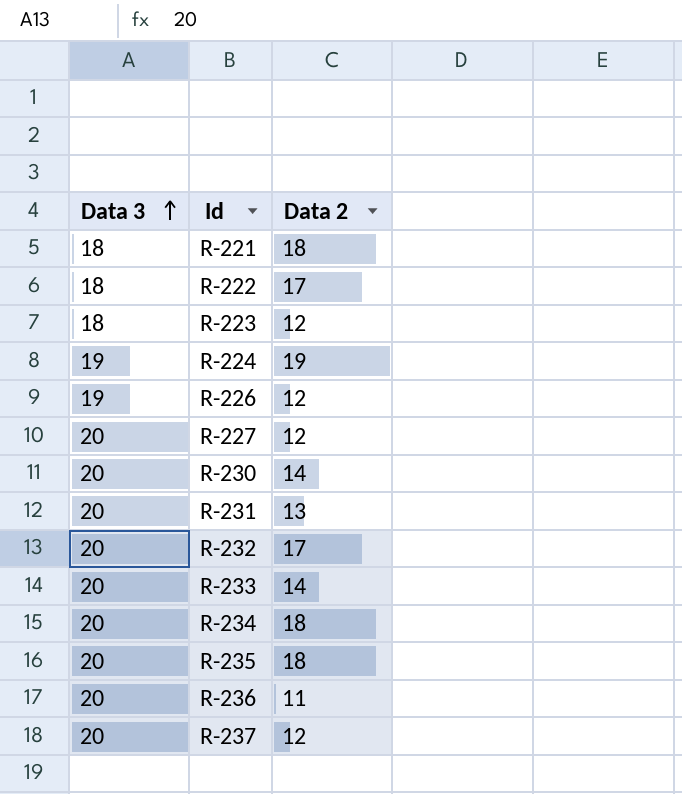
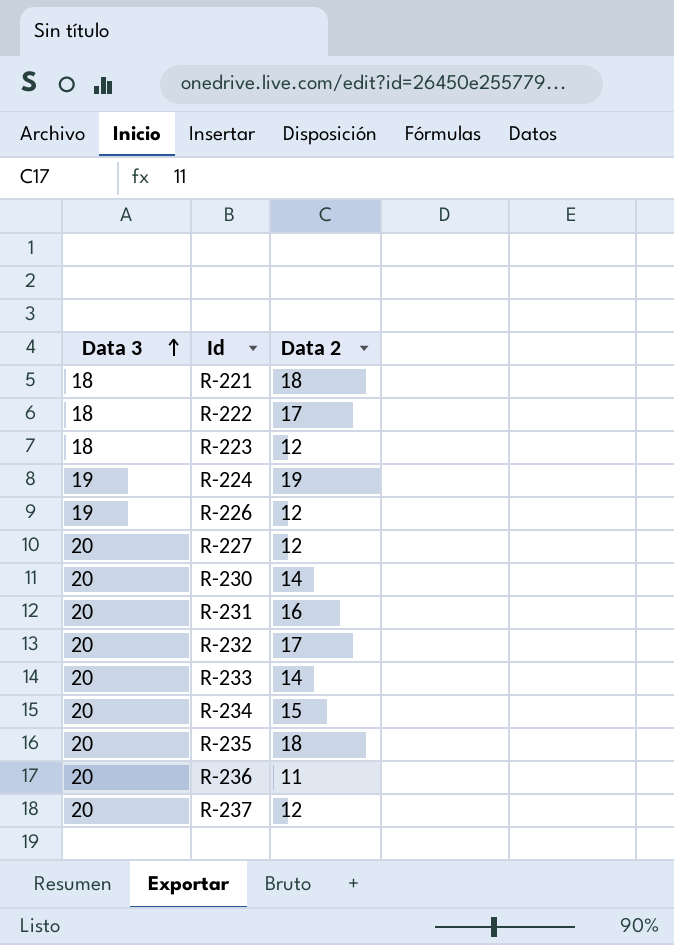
R-231 | Data 2: 13 -> 16
R-234 | Data 2: 18 -> 15

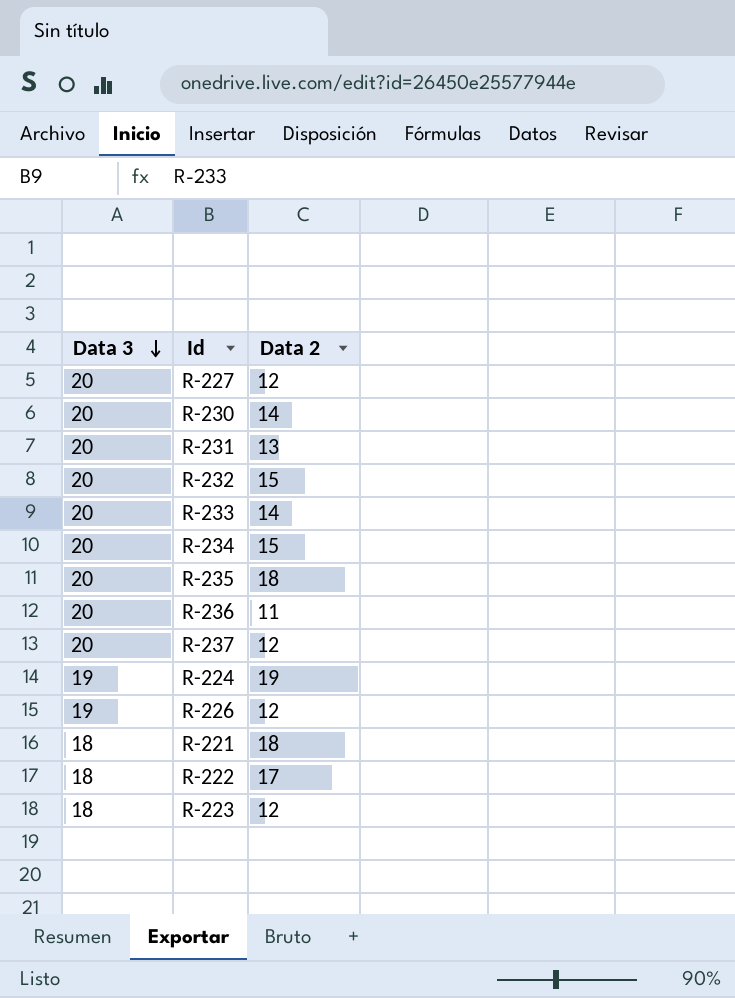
row order: Data 3 ascending -> Data 3 descending
R-231 | Data 2: 16 -> 13
R-232 | Data 2: 17 -> 15

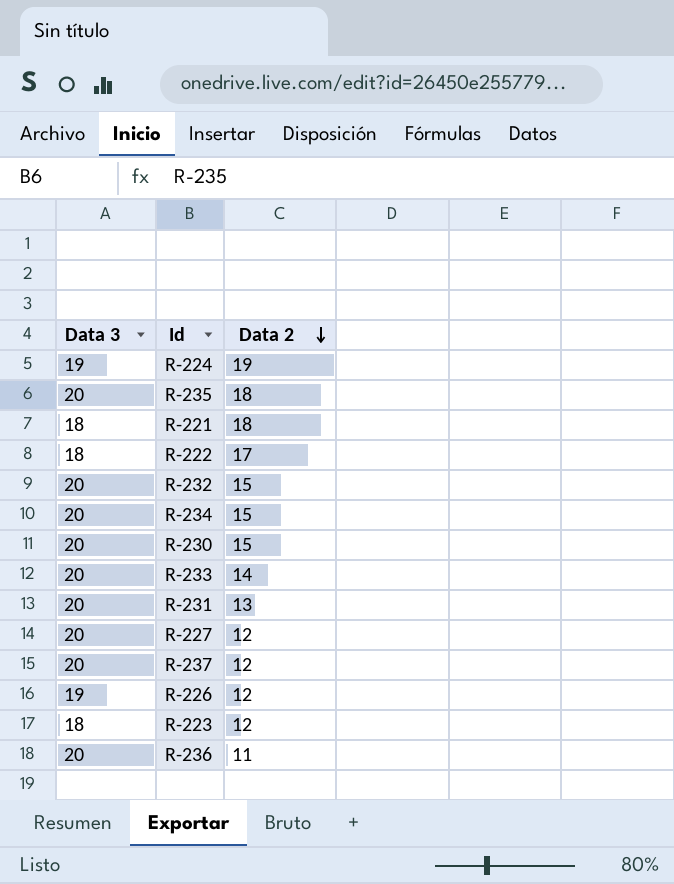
row order: Data 3 descending -> Data 2 descending
R-230 | Data 2: 14 -> 15

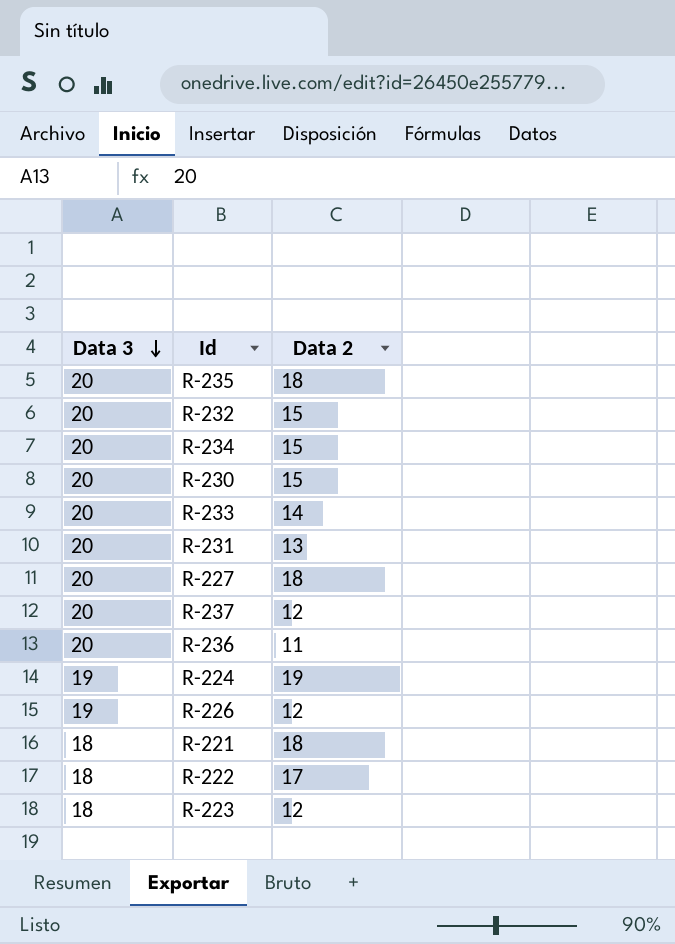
row order: Data 2 descending -> Data 3 descending
R-227 | Data 2: 12 -> 18

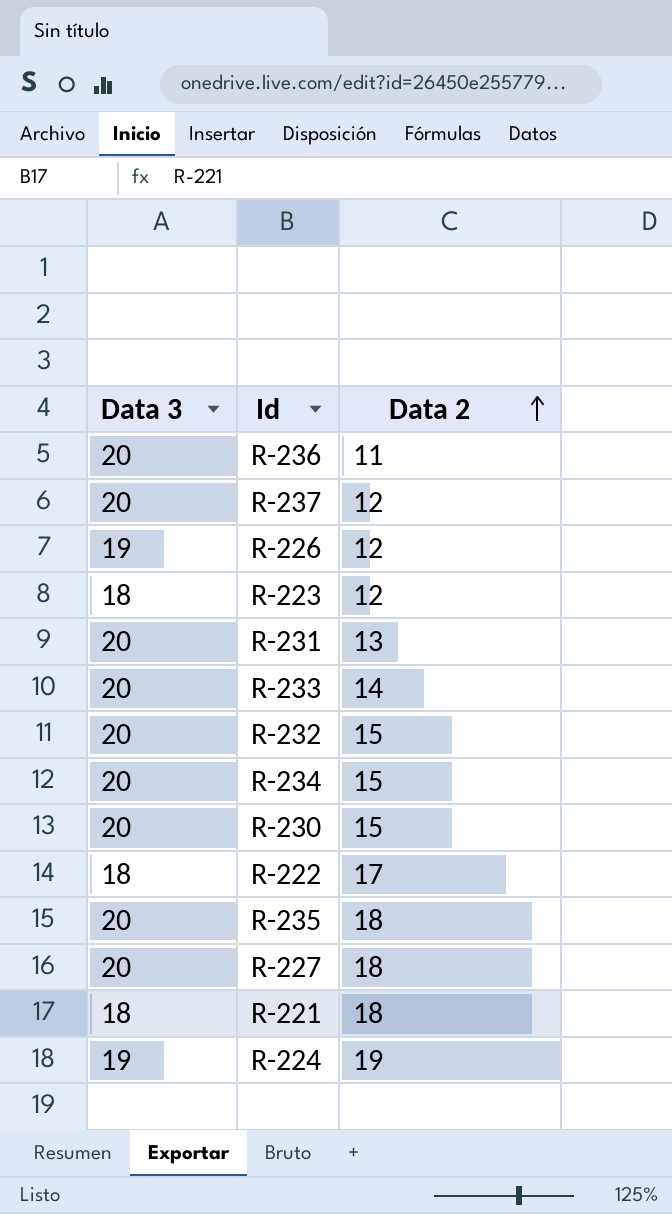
row order: Data 3 descending -> Data 2 ascending

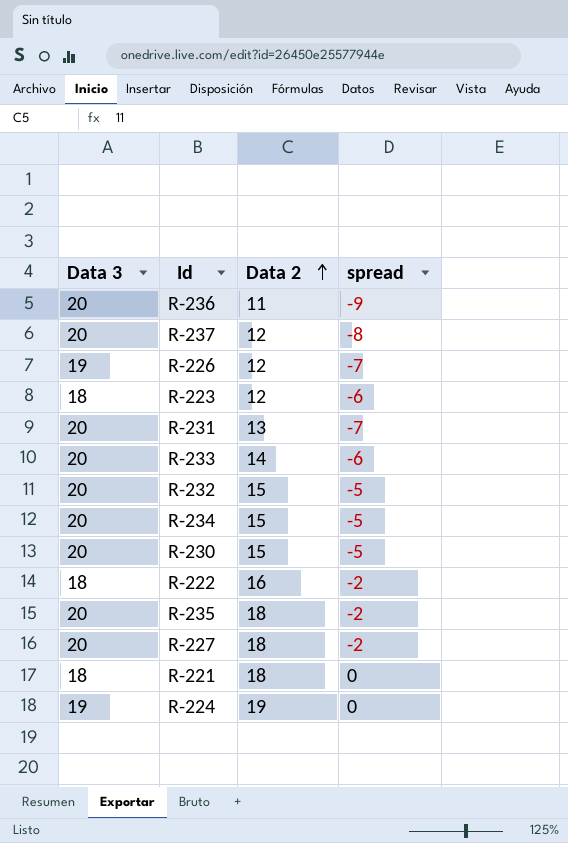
column spread | formula: none -> [Data 2] - [Data 3]
R-222 | Data 2: 17 -> 16

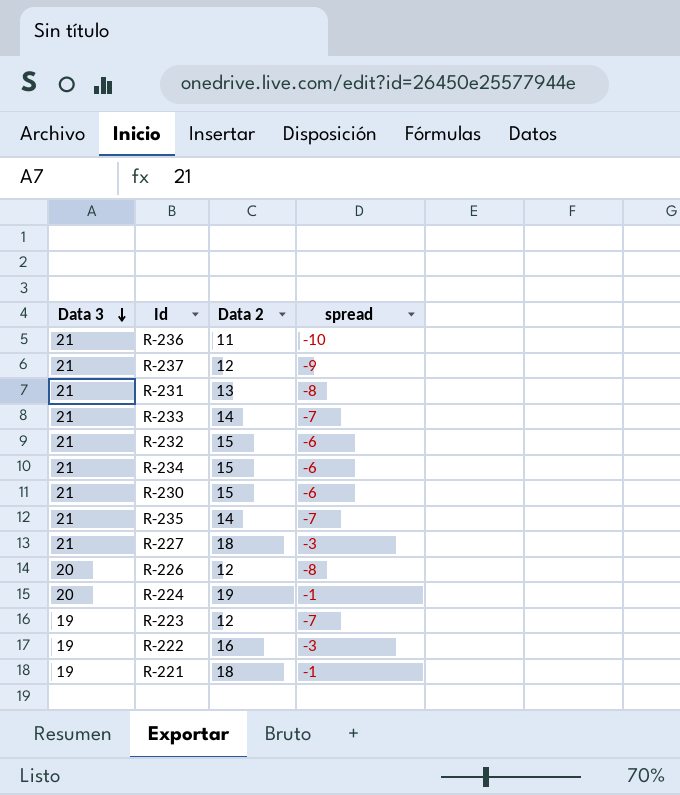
row order: Data 2 ascending -> Data 3 descending
R-236 | Data 3: 20 -> 21
R-236 | spread: -9 -> -10
R-237 | Data 3: 20 -> 21
R-237 | spread: -8 -> -9
R-231 | Data 3: 20 -> 21
R-231 | spread: -7 -> -8
R-233 | Data 3: 20 -> 21
R-233 | spread: -6 -> -7
R-232 | Data 3: 20 -> 21
R-232 | spread: -5 -> -6
R-234 | Data 3: 20 -> 21
R-234 | spread: -5 -> -6
R-230 | Data 3: 20 -> 21
R-230 | spread: -5 -> -6
R-235 | Data 3: 20 -> 21
R-235 | Data 2: 18 -> 14
R-235 | spread: -2 -> -7
R-227 | Data 3: 20 -> 21
R-227 | spread: -2 -> -3
R-226 | Data 3: 19 -> 20
R-226 | spread: -7 -> -8
R-224 | Data 3: 19 -> 20
R-224 | spread: 0 -> -1
R-223 | Data 3: 18 -> 19
R-223 | spread: -6 -> -7
R-222 | Data 3: 18 -> 19
R-222 | spread: -2 -> -3
R-221 | Data 3: 18 -> 19
R-221 | spread: 0 -> -1

